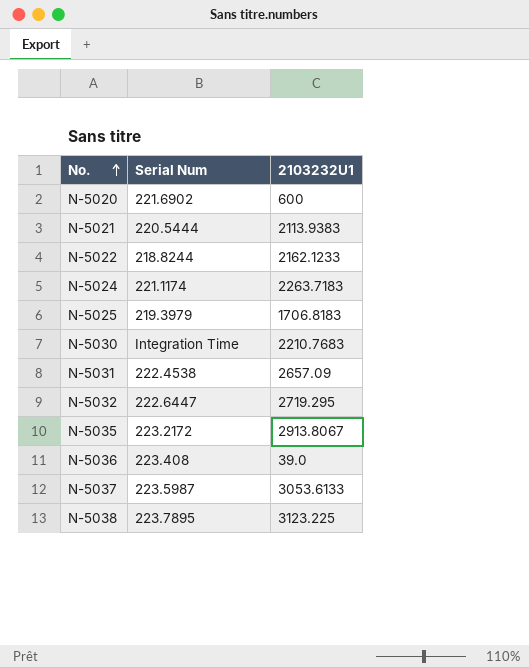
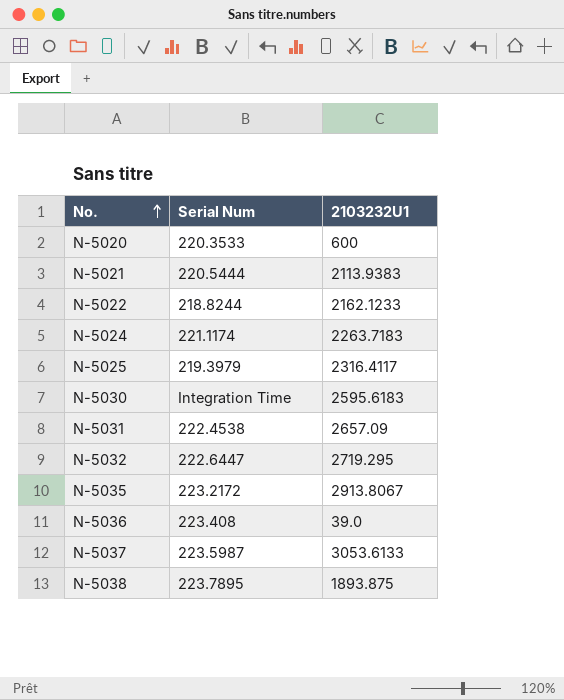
N-5020 | Serial Num: 221.6902 -> 220.3533
N-5025 | 2103232U1: 1706.8183 -> 2316.4117
N-5030 | 2103232U1: 2210.7683 -> 2595.6183
N-5038 | 2103232U1: 3123.225 -> 1893.875

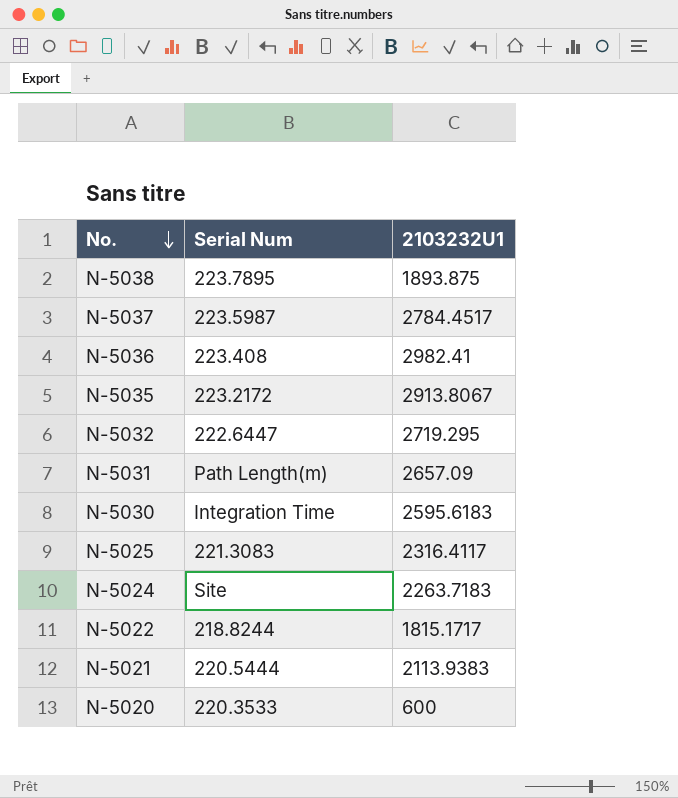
row order: No. ascending -> No. descending
N-5037 | 2103232U1: 3053.6133 -> 2784.4517
N-5036 | 2103232U1: 39.0 -> 2982.41
N-5031 | Serial Num: 222.4538 -> Path Length(m)
N-5025 | Serial Num: 219.3979 -> 221.3083
N-5024 | Serial Num: 221.1174 -> Site
N-5022 | 2103232U1: 2162.1233 -> 1815.1717

